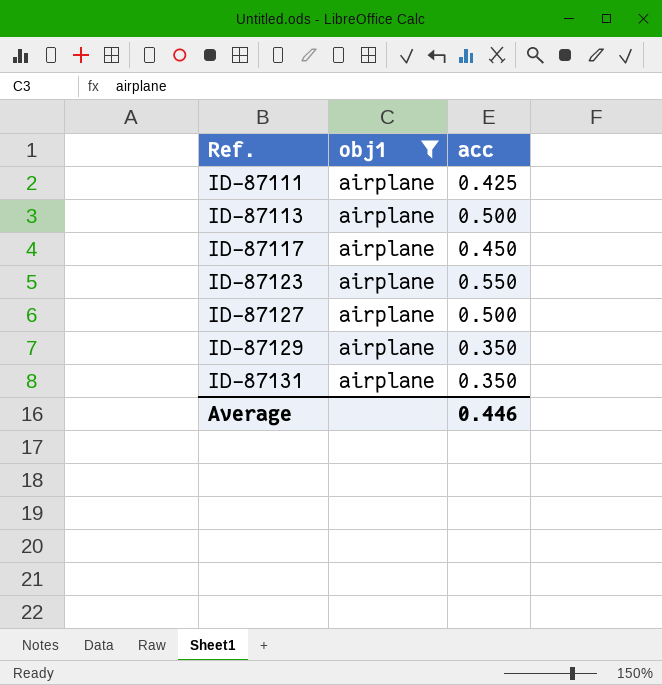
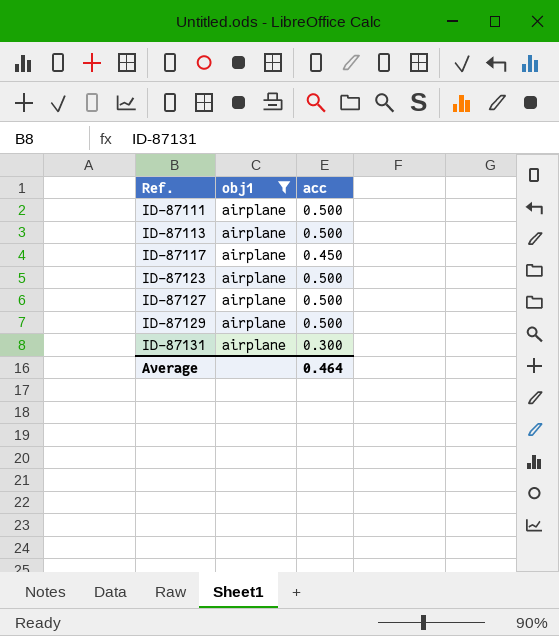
ID-87111 | acc: 0.425 -> 0.500
ID-87123 | acc: 0.550 -> 0.500
ID-87129 | acc: 0.350 -> 0.500
ID-87131 | acc: 0.350 -> 0.300
Average | acc: 0.446 -> 0.464

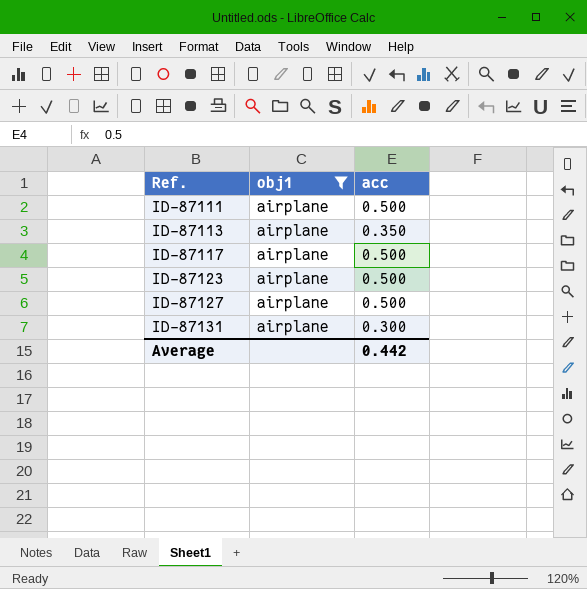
row ID-87129: airplane | 0.500 -> none
ID-87113 | acc: 0.500 -> 0.350
ID-87117 | acc: 0.450 -> 0.500
Average | acc: 0.464 -> 0.442

